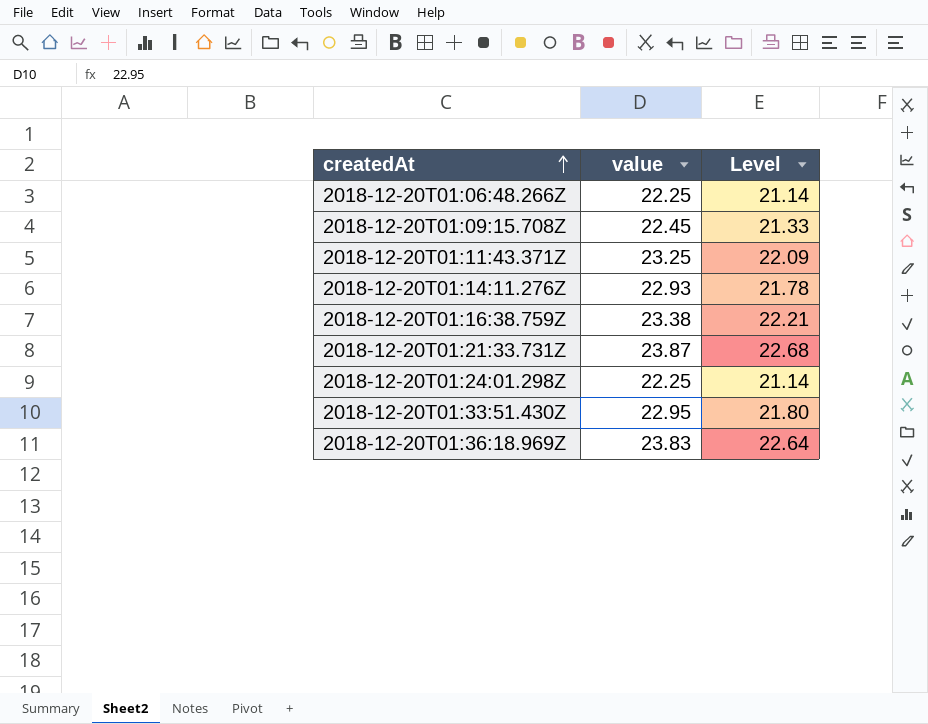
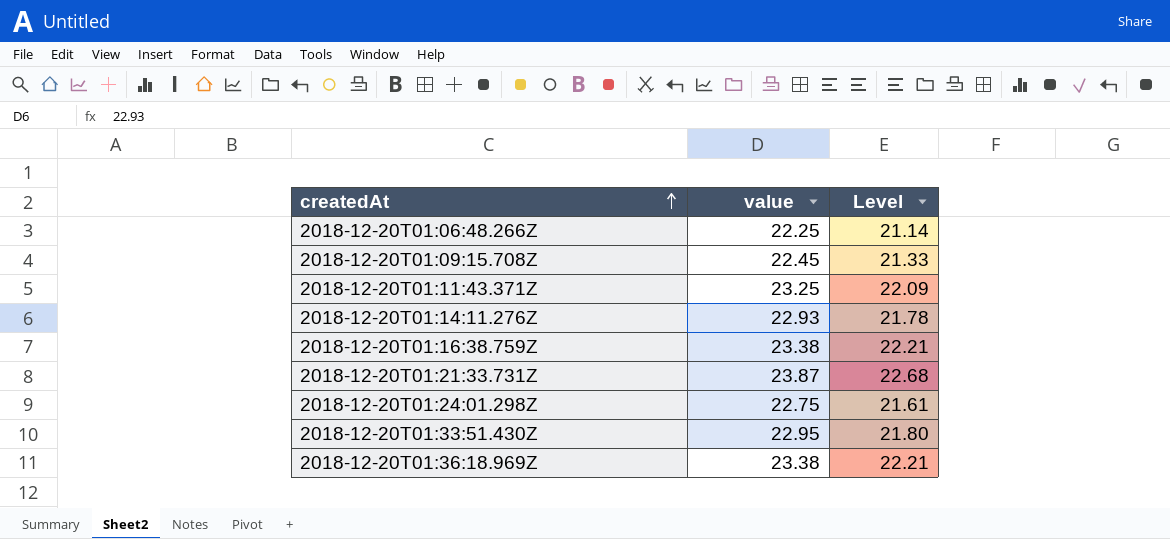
2018-12-20T01:24:01.298Z | value: 22.25 -> 22.75
2018-12-20T01:24:01.298Z | Level: 21.14 -> 21.61
2018-12-20T01:36:18.969Z | value: 23.83 -> 23.38
2018-12-20T01:36:18.969Z | Level: 22.64 -> 22.21

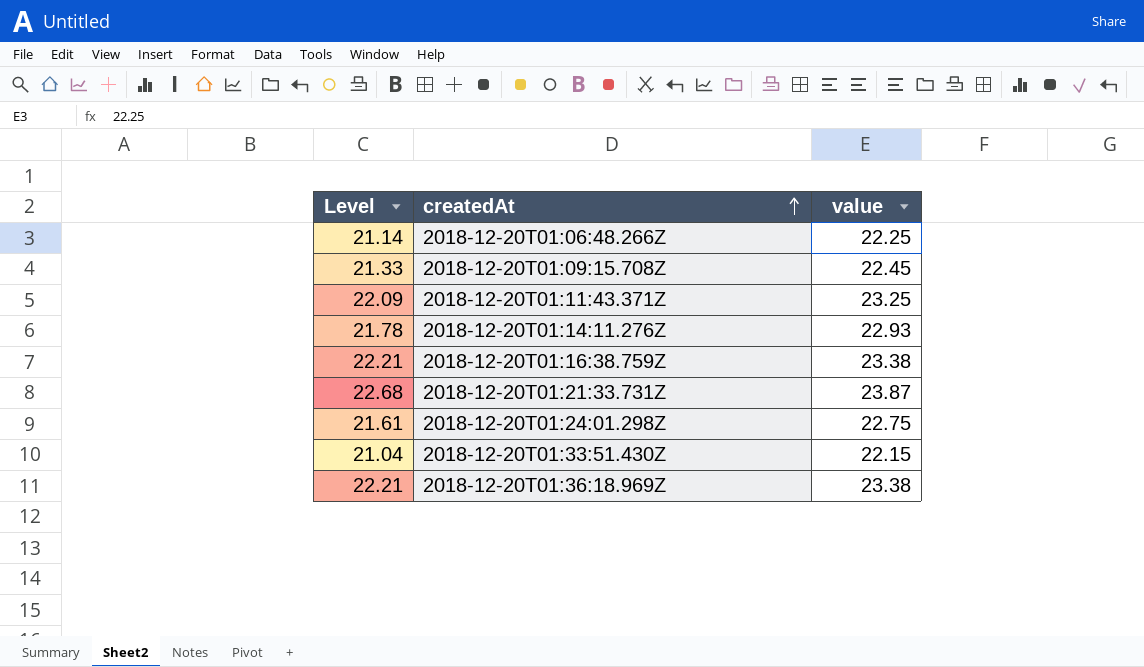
column Level | position: 3 -> 1
2018-12-20T01:33:51.430Z | Level: 21.80 -> 21.04
2018-12-20T01:33:51.430Z | value: 22.95 -> 22.15

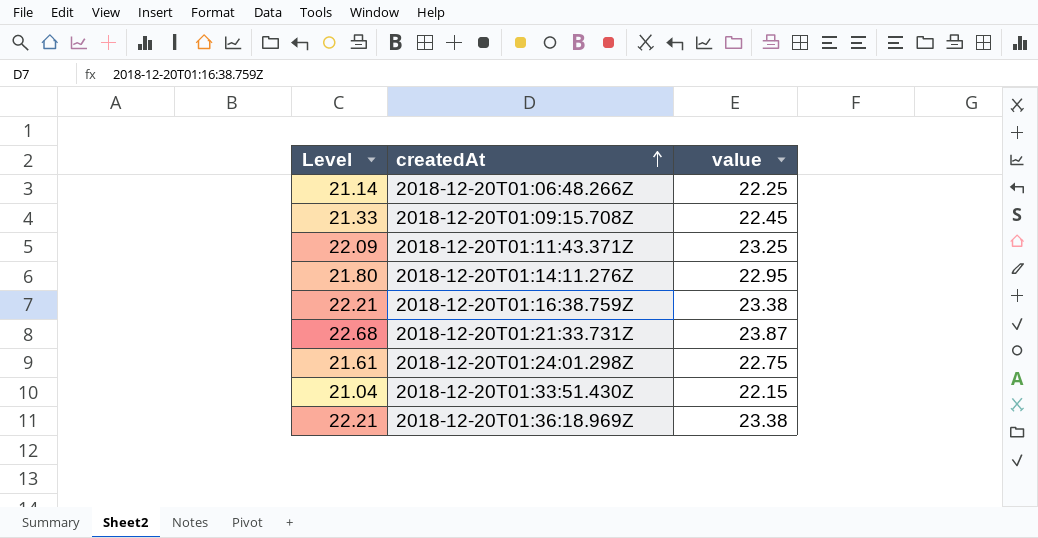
2018-12-20T01:14:11.276Z | Level: 21.78 -> 21.80
2018-12-20T01:14:11.276Z | value: 22.93 -> 22.95

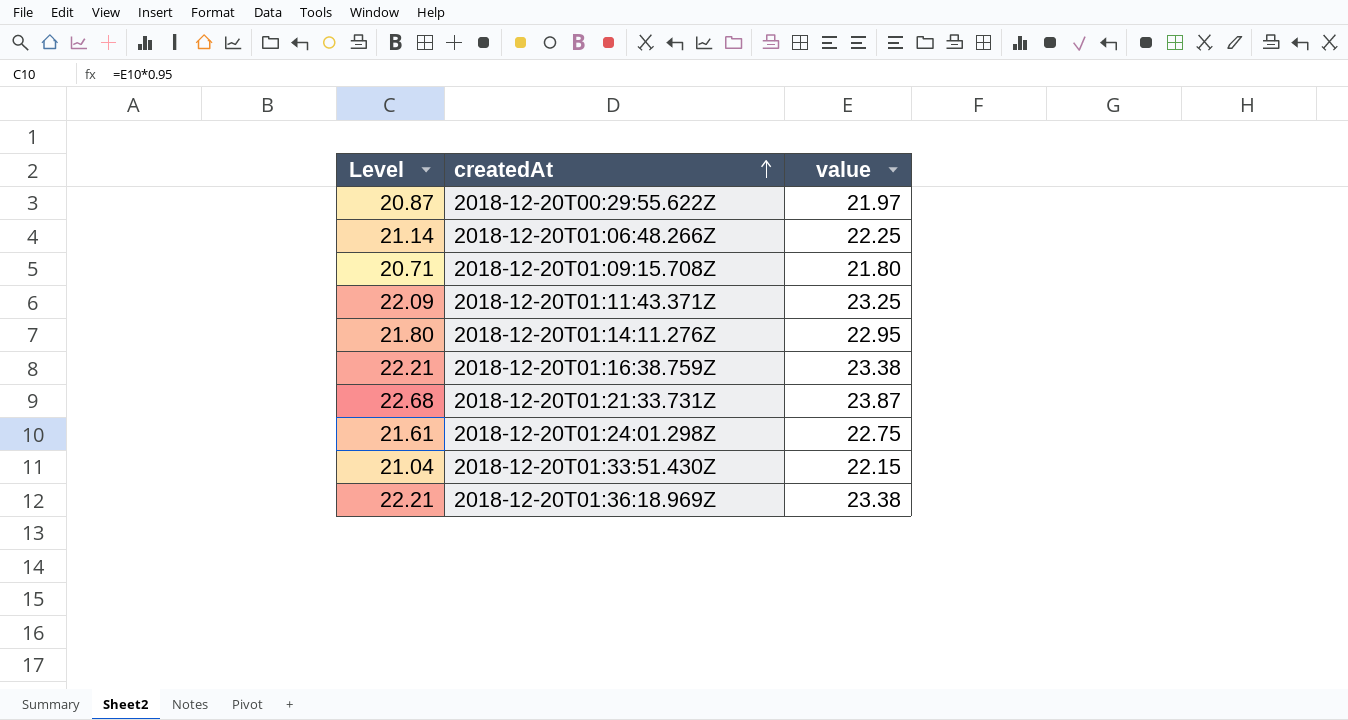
row 2018-12-20T00:29:55.622Z: none -> 20.87 | 21.97
2018-12-20T01:09:15.708Z | Level: 21.33 -> 20.71
2018-12-20T01:09:15.708Z | value: 22.45 -> 21.80

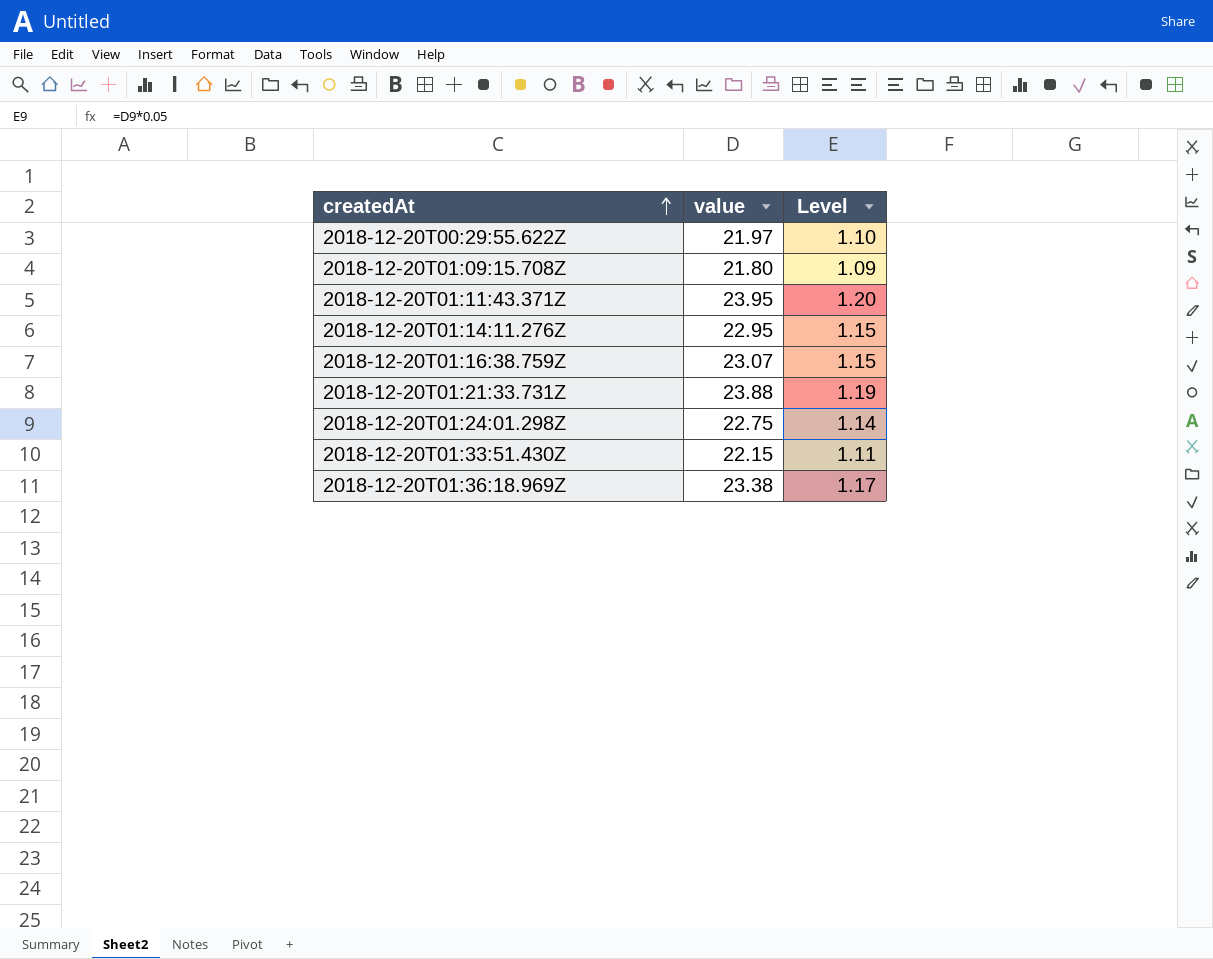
column Level | formula: [value] * 0.95 -> [value] * 0.05
column Level | position: 1 -> 3
row 2018-12-20T01:06:48.266Z: 21.14 | 22.25 -> none
2018-12-20T01:11:43.371Z | value: 23.25 -> 23.95
2018-12-20T01:16:38.759Z | value: 23.38 -> 23.07
2018-12-20T01:21:33.731Z | value: 23.87 -> 23.88

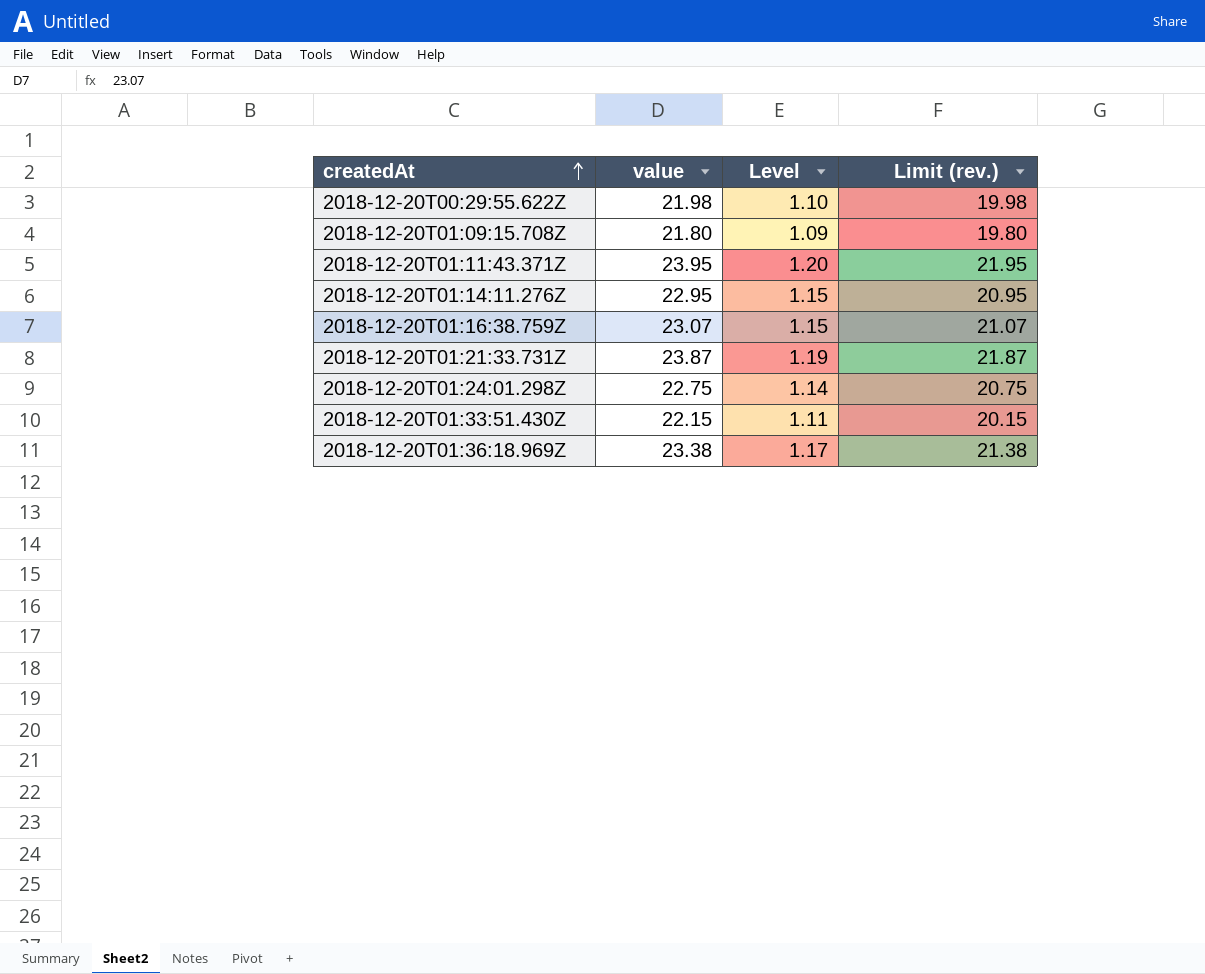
column Limit (rev.) | formula: none -> [value] - 2
2018-12-20T00:29:55.622Z | value: 21.97 -> 21.98
2018-12-20T01:21:33.731Z | value: 23.88 -> 23.87

